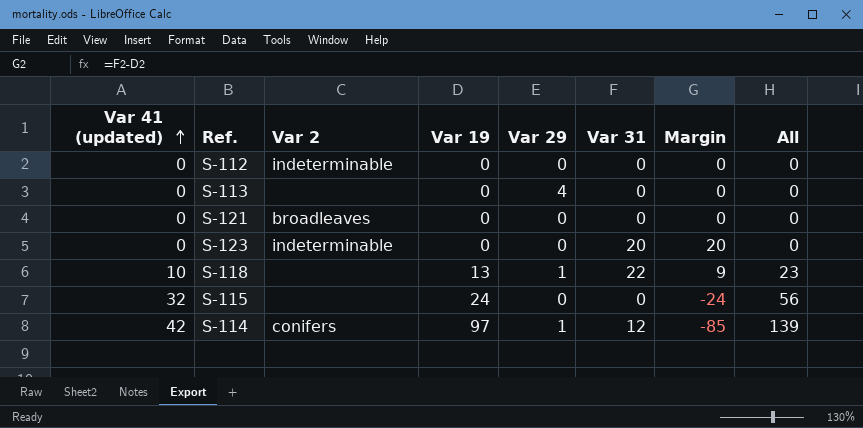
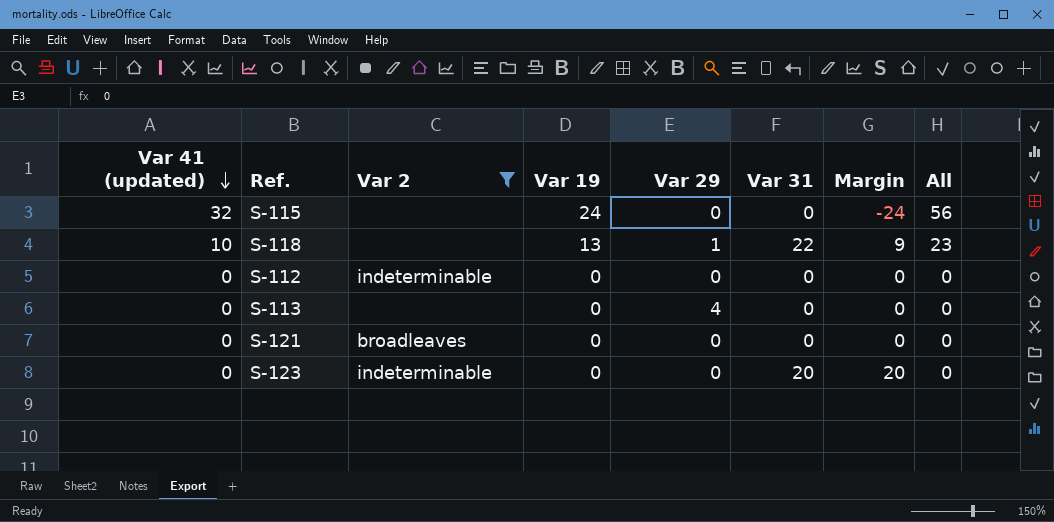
filter: none -> Var 2 != conifers
row order: Var 41 (updated) ascending -> Var 41 (updated) descending

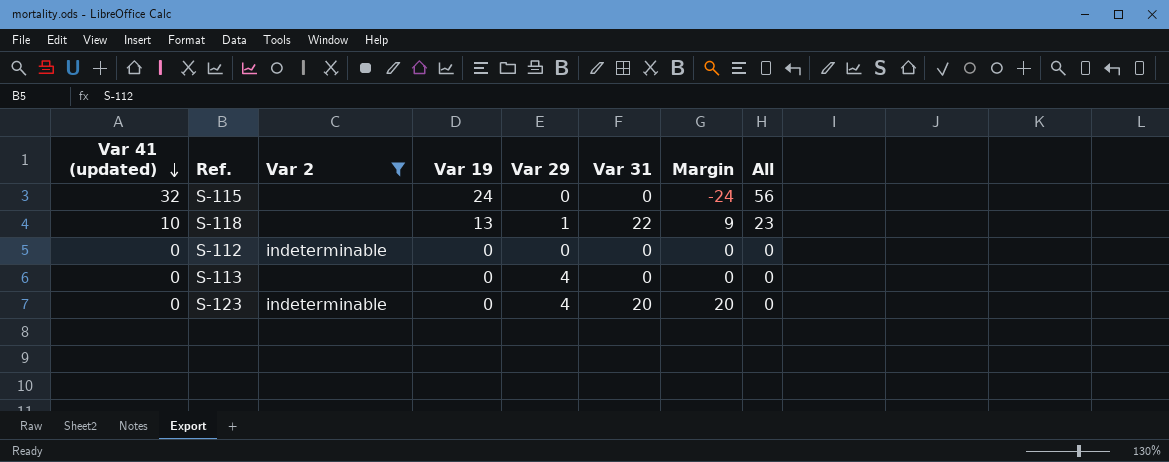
row S-121: 0 | broadleaves | 0 | 0 | 0 | 0 | 0 -> none
S-123 | Var 29: 0 -> 4

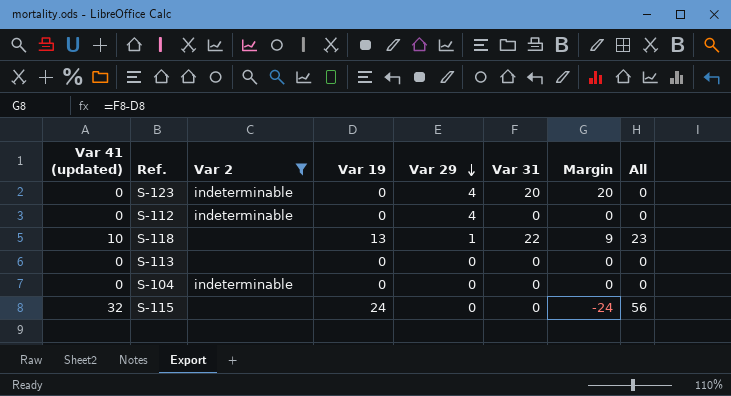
row order: Var 41 (updated) descending -> Var 29 descending
S-112 | Var 29: 0 -> 4
S-113 | Var 29: 4 -> 0
row S-104: none -> 0 | indeterminable | 0 | 0 | 0 | 0 | 0

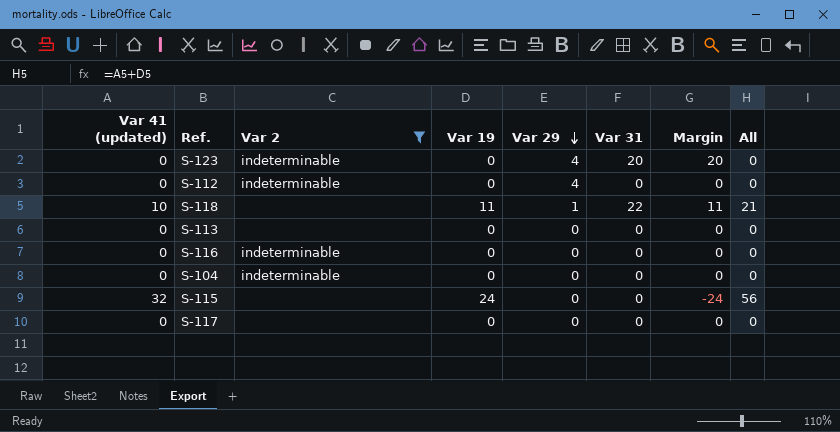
S-118 | Var 19: 13 -> 11
S-118 | Margin: 9 -> 11
S-118 | All: 23 -> 21
row S-116: none -> 0 | indeterminable | 0 | 0 | 0 | 0 | 0
row S-117: none -> 0 | none | 0 | 0 | 0 | 0 | 0

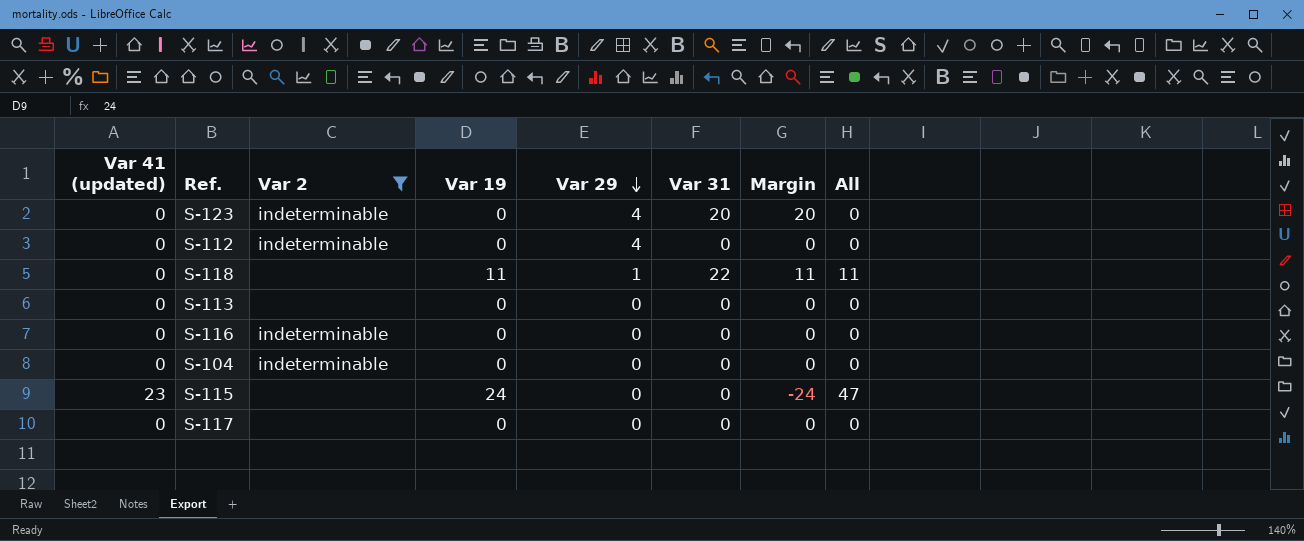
S-118 | Var 41 (updated): 10 -> 0
S-118 | All: 21 -> 11
S-115 | Var 41 (updated): 32 -> 23
S-115 | All: 56 -> 47

